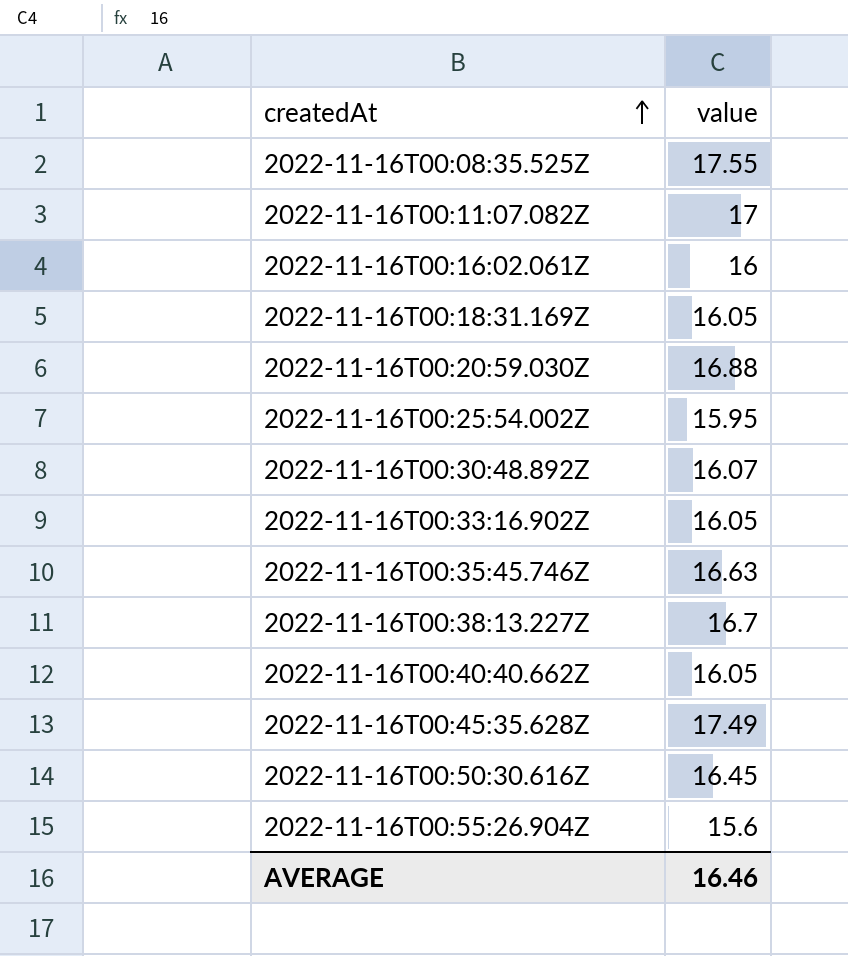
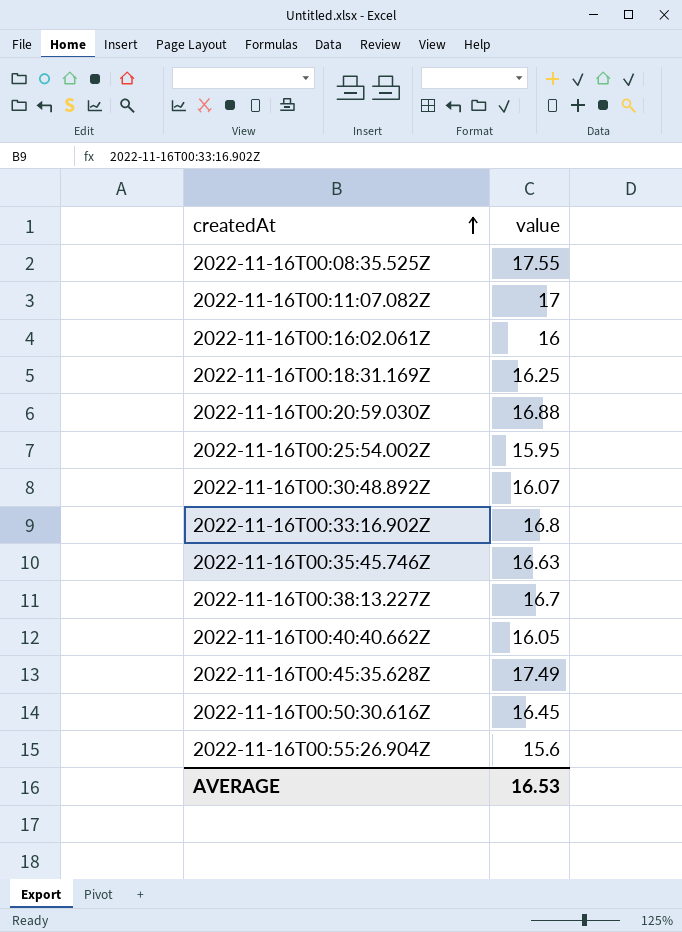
2022-11-16T00:18:31.169Z | value: 16.05 -> 16.25
2022-11-16T00:33:16.902Z | value: 16.05 -> 16.8
AVERAGE | value: 16.46 -> 16.53

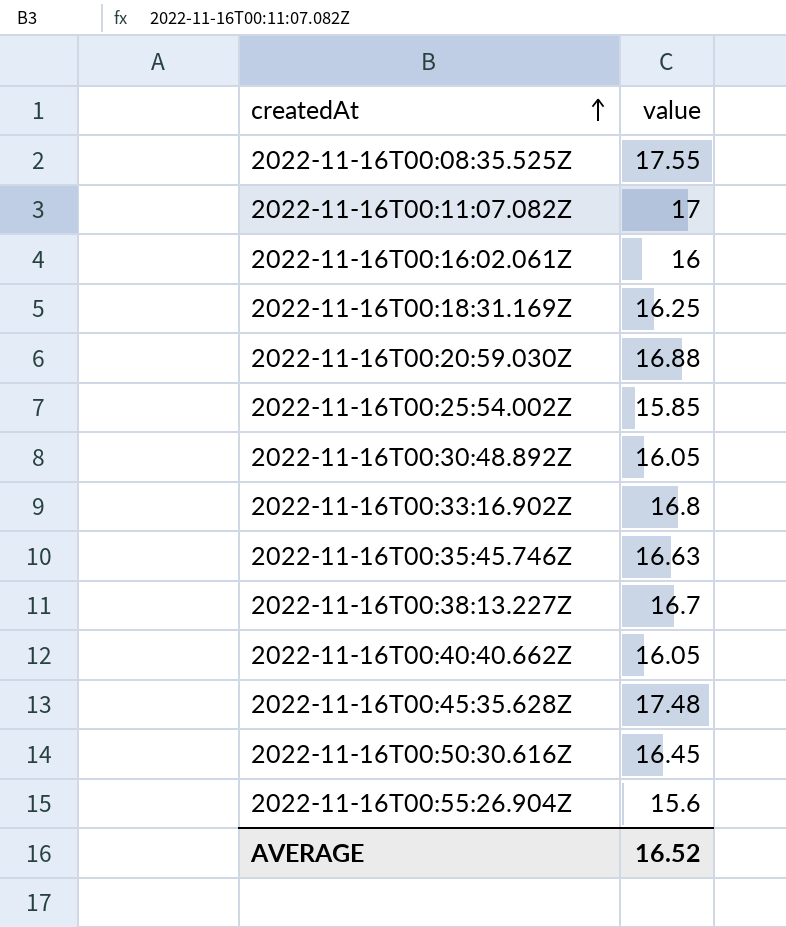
2022-11-16T00:25:54.002Z | value: 15.95 -> 15.85
2022-11-16T00:30:48.892Z | value: 16.07 -> 16.05
2022-11-16T00:45:35.628Z | value: 17.49 -> 17.48
AVERAGE | value: 16.53 -> 16.52

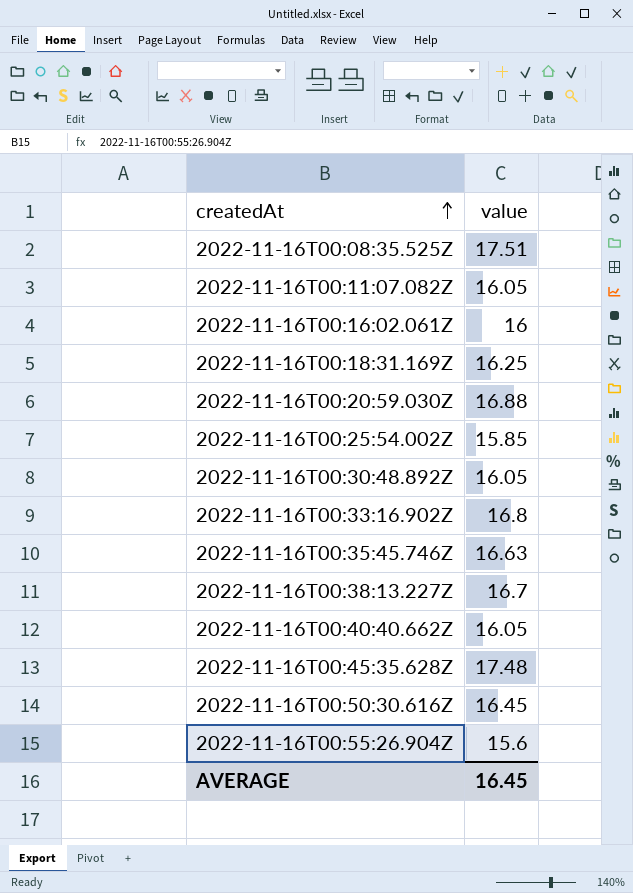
2022-11-16T00:08:35.525Z | value: 17.55 -> 17.51
2022-11-16T00:11:07.082Z | value: 17 -> 16.05
AVERAGE | value: 16.52 -> 16.45

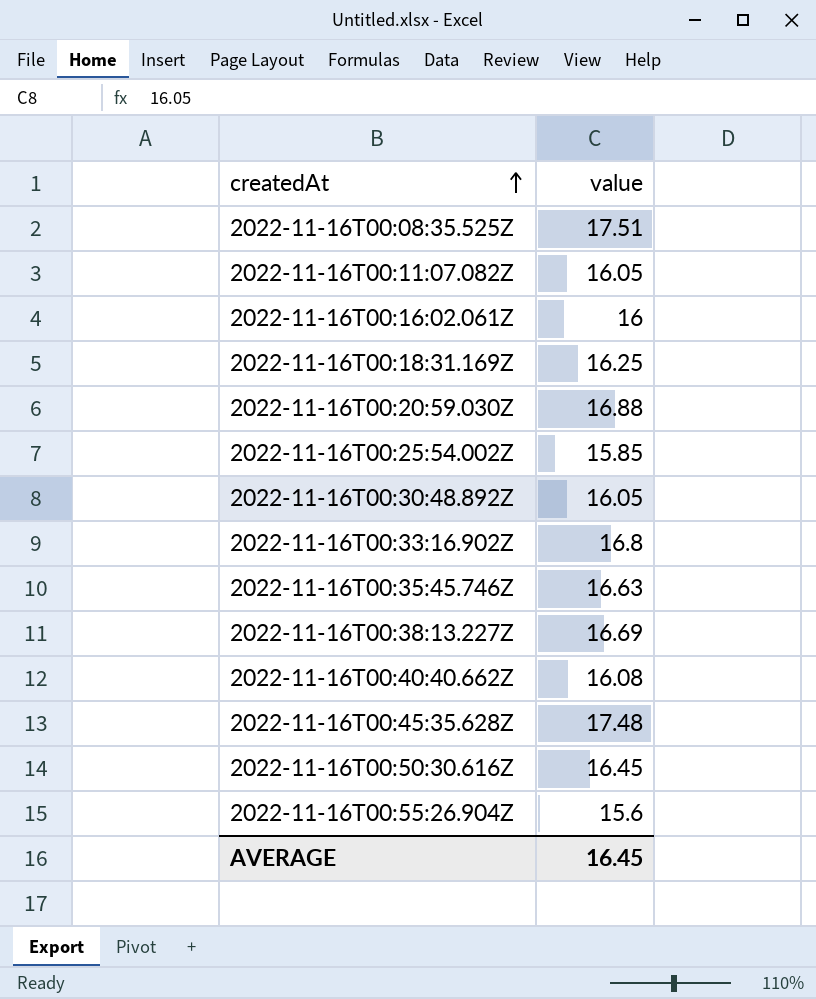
2022-11-16T00:38:13.227Z | value: 16.7 -> 16.69
2022-11-16T00:40:40.662Z | value: 16.05 -> 16.08

